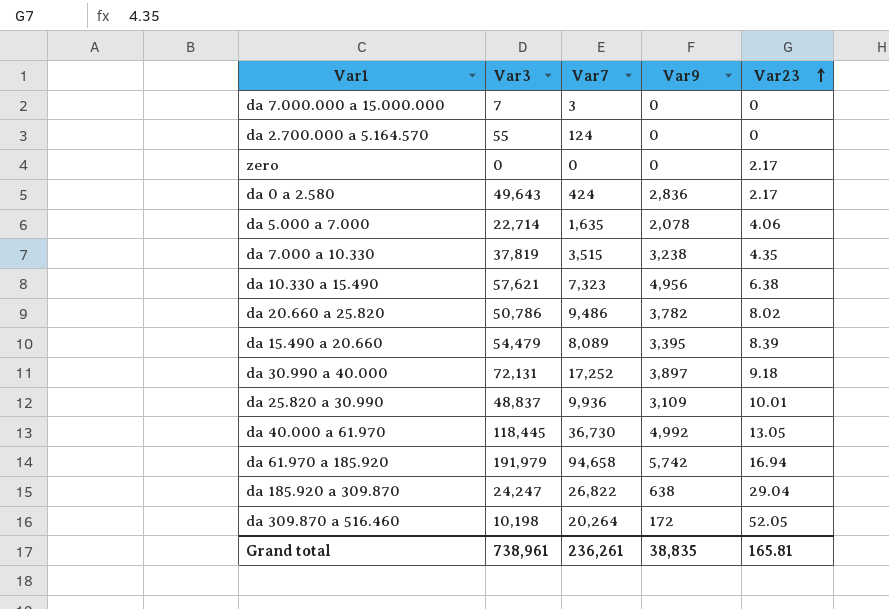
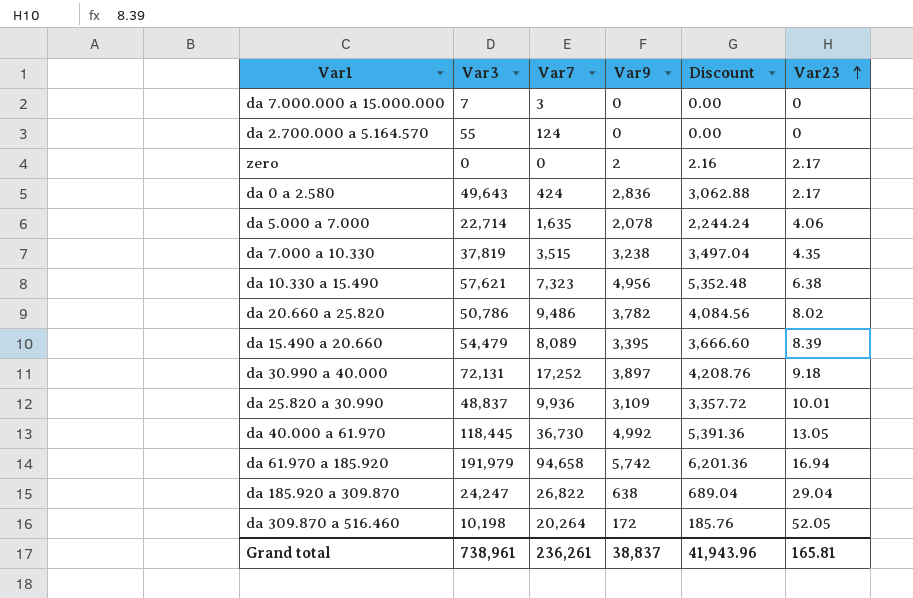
column Discount | formula: none -> [Var9] * 1.08
zero | Var9: 0 -> 2
Grand total | Var9: 38,835 -> 38,837

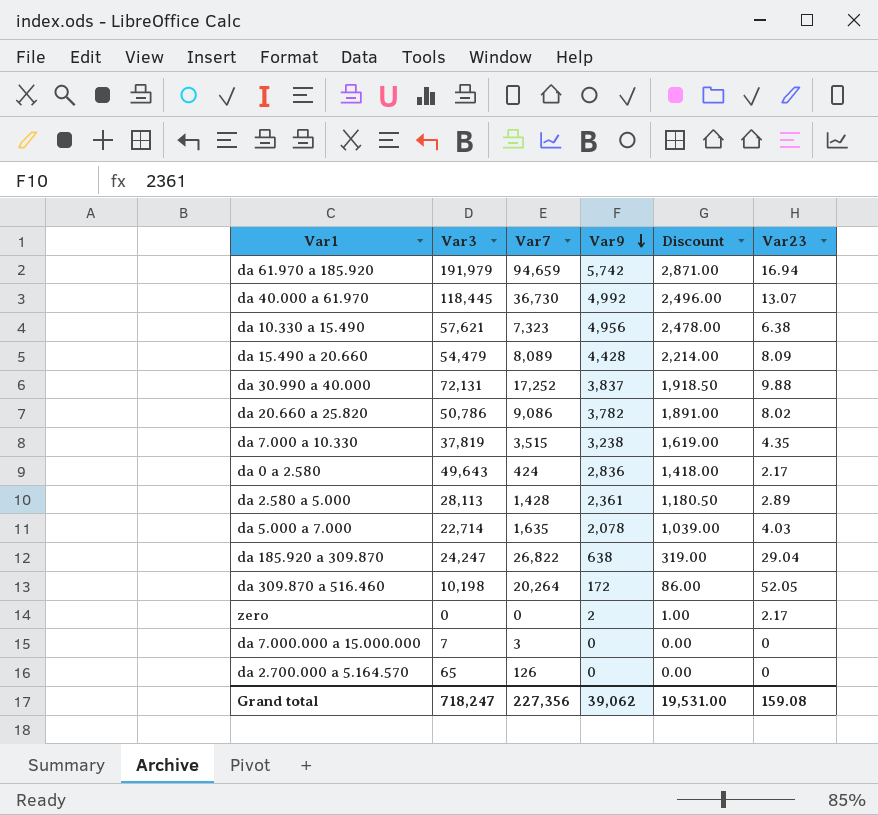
row order: Var23 ascending -> Var9 descending
column Discount | formula: [Var9] * 1.08 -> [Var9] * 0.5
row da 25.820 a 30.990: 48,837 | 9,936 | 3,109 | 3,357.72 | 10.01 -> none
da 61.970 a 185.920 | Var7: 94,658 -> 94,659
da 40.000 a 61.970 | Var23: 13.05 -> 13.07
da 15.490 a 20.660 | Var9: 3,395 -> 4,428
da 15.490 a 20.660 | Var23: 8.39 -> 8.09
da 30.990 a 40.000 | Var9: 3,897 -> 3,837
da 30.990 a 40.000 | Var23: 9.18 -> 9.88
da 20.660 a 25.820 | Var7: 9,486 -> 9,086
row da 2.580 a 5.000: none -> 28,113 | 1,428 | 2,361 | 1,180.50 | 2.89
da 5.000 a 7.000 | Var23: 4.06 -> 4.03
da 2.700.000 a 5.164.570 | Var3: 55 -> 65
da 2.700.000 a 5.164.570 | Var7: 124 -> 126
Grand total | Var3: 738,961 -> 718,247
Grand total | Var7: 236,261 -> 227,356
Grand total | Var9: 38,837 -> 39,062
Grand total | Discount: 41,943.96 -> 19,531.00
Grand total | Var23: 165.81 -> 159.08

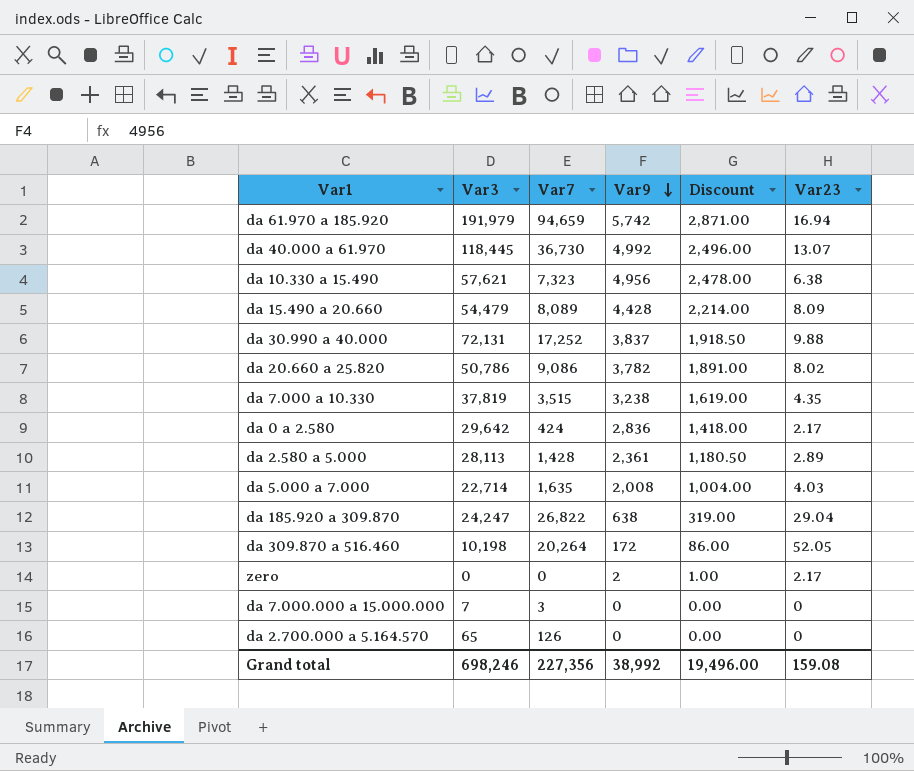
da 0 a 2.580 | Var3: 49,643 -> 29,642
da 5.000 a 7.000 | Var9: 2,078 -> 2,008
da 5.000 a 7.000 | Discount: 1,039.00 -> 1,004.00
Grand total | Var3: 718,247 -> 698,246
Grand total | Var9: 39,062 -> 38,992
Grand total | Discount: 19,531.00 -> 19,496.00

